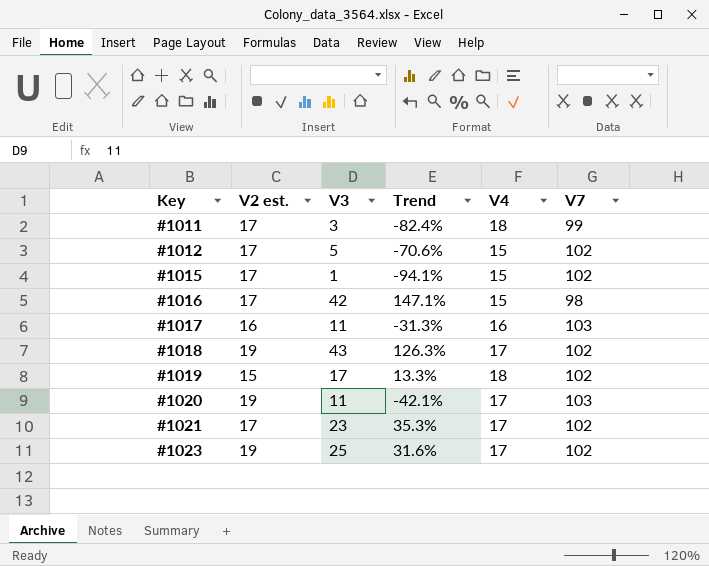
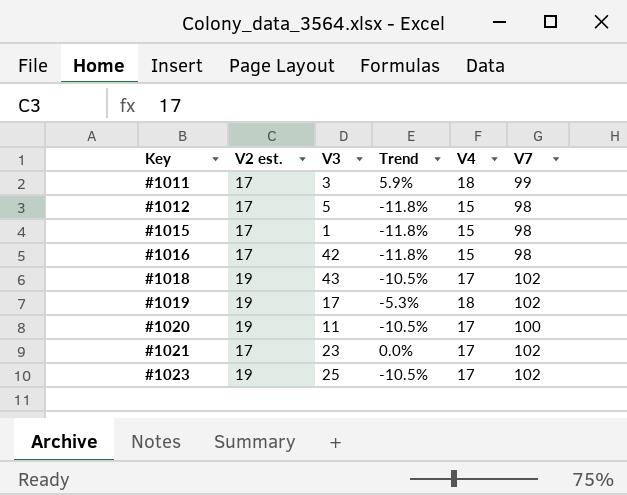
column Trend | formula: ([V3] - [V2 est.]) / [V2 est.] -> ([V4] - [V2 est.]) / [V2 est.]
row #1017: 16 | 11 | -31.3% | 16 | 103 -> none
#1012 | V7: 102 -> 98
#1015 | V7: 102 -> 98
#1019 | V2 est.: 15 -> 19
#1020 | V7: 103 -> 100

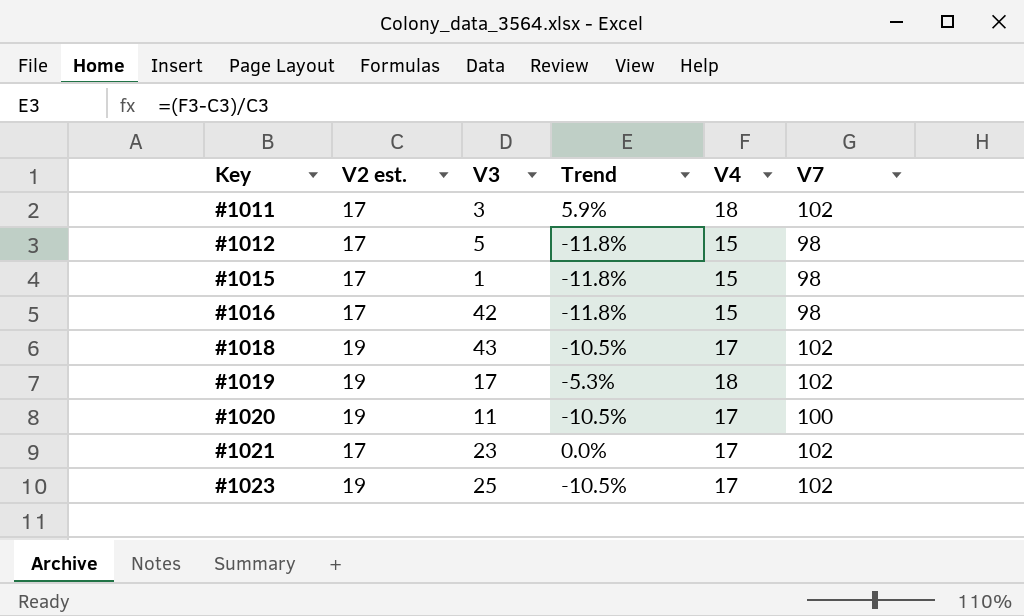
#1011 | V7: 99 -> 102

